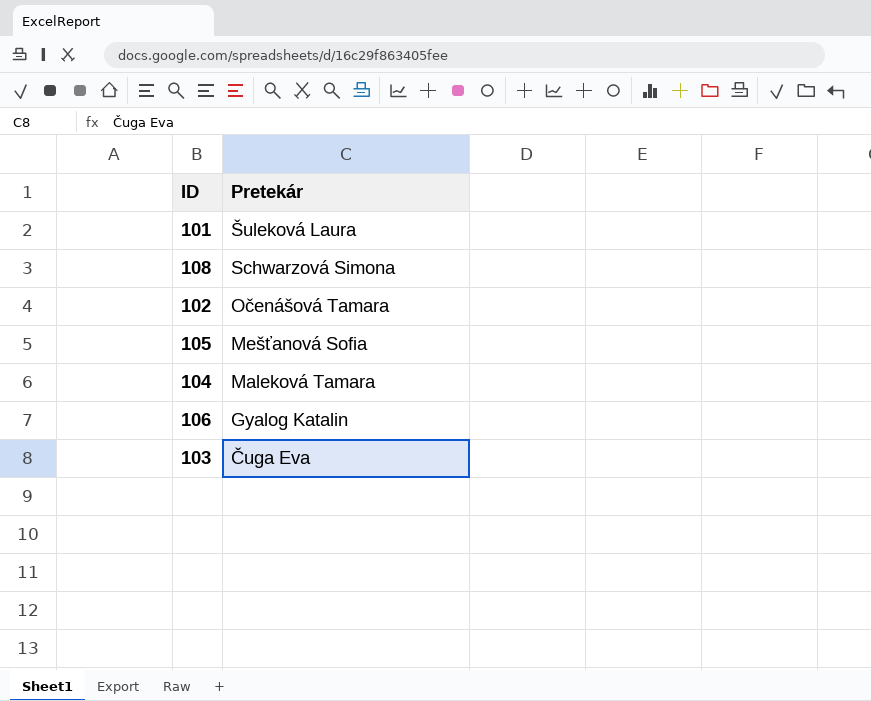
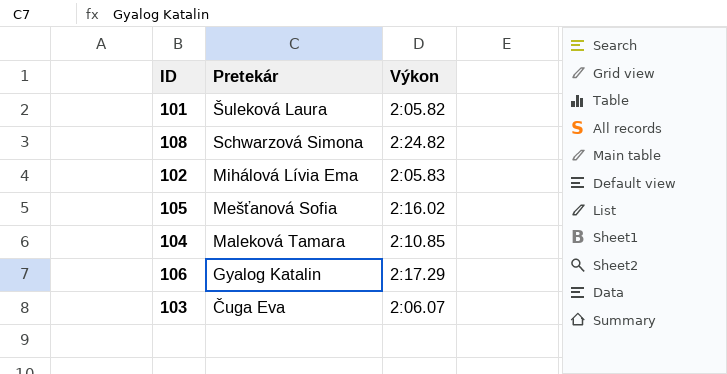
column Výkon | position: none -> 3
102 | Pretekár: Očenášová Tamara -> Mihálová Lívia Ema

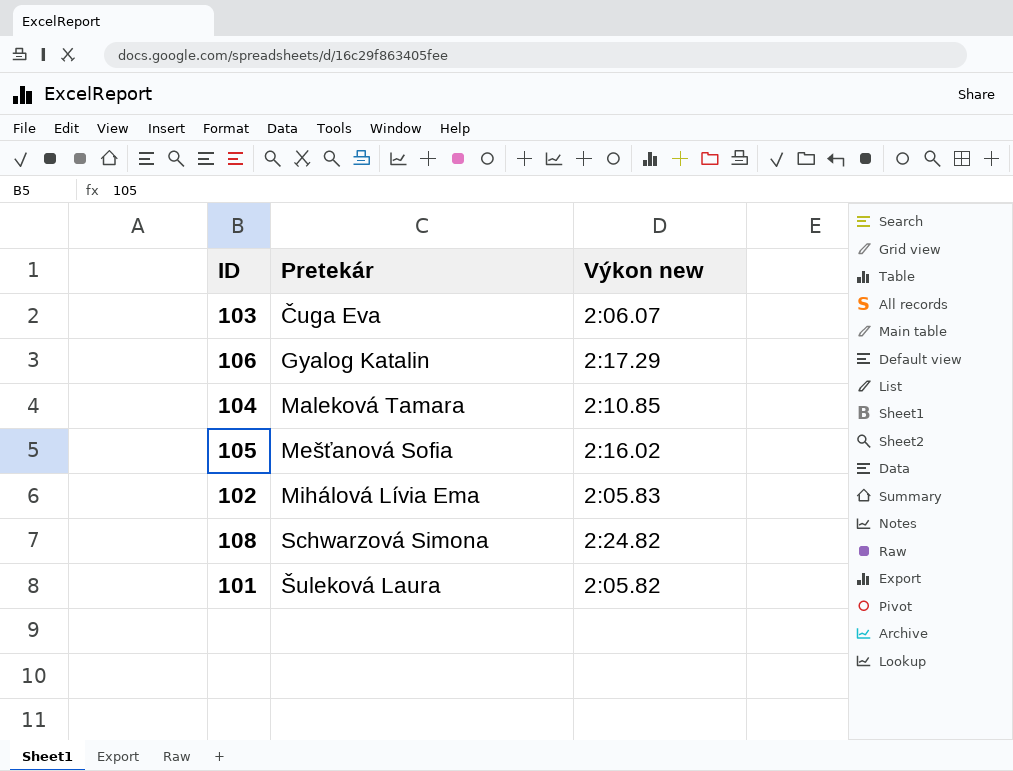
row order: Pretekár descending -> Pretekár ascending
column name: Výkon -> Výkon new

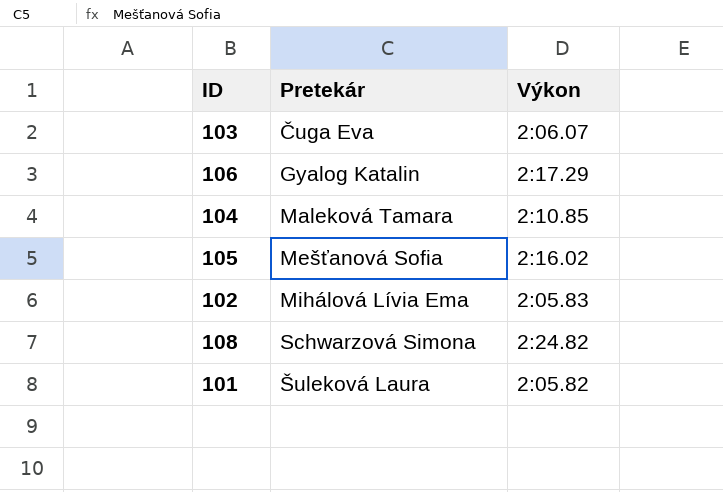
column name: Výkon new -> Výkon

